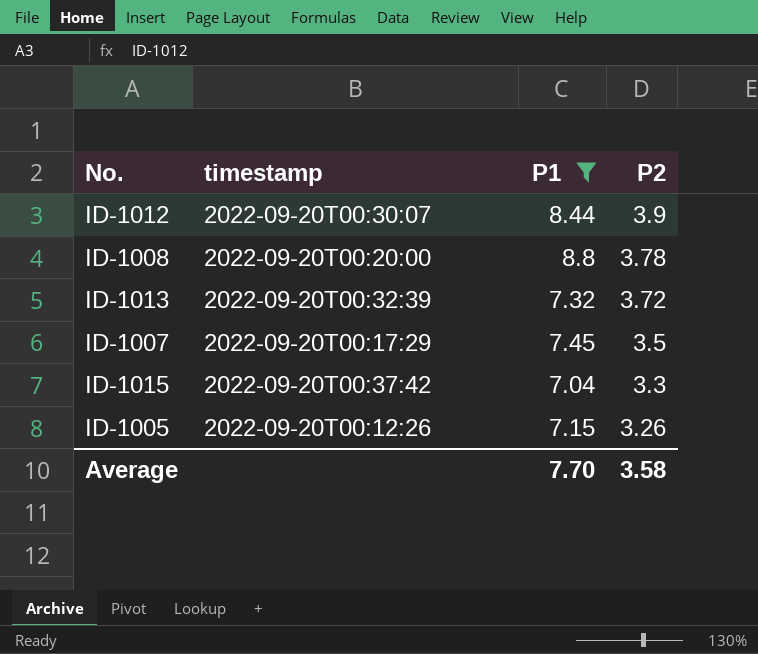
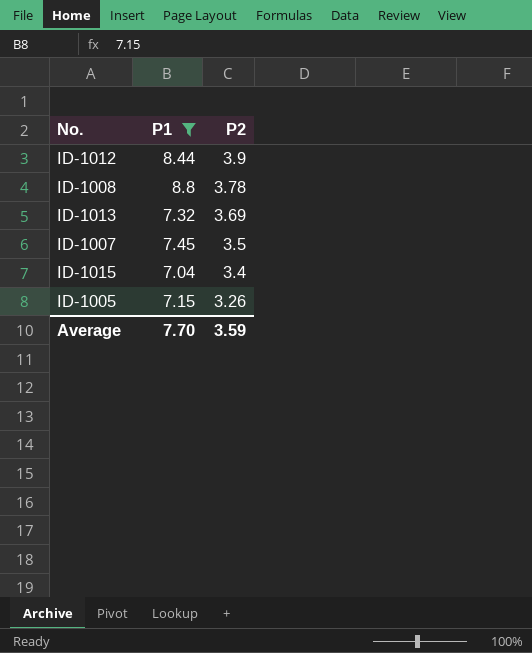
column timestamp | position: 2 -> none
ID-1013 | P2: 3.72 -> 3.69
ID-1015 | P2: 3.3 -> 3.4
Average | P2: 3.58 -> 3.59

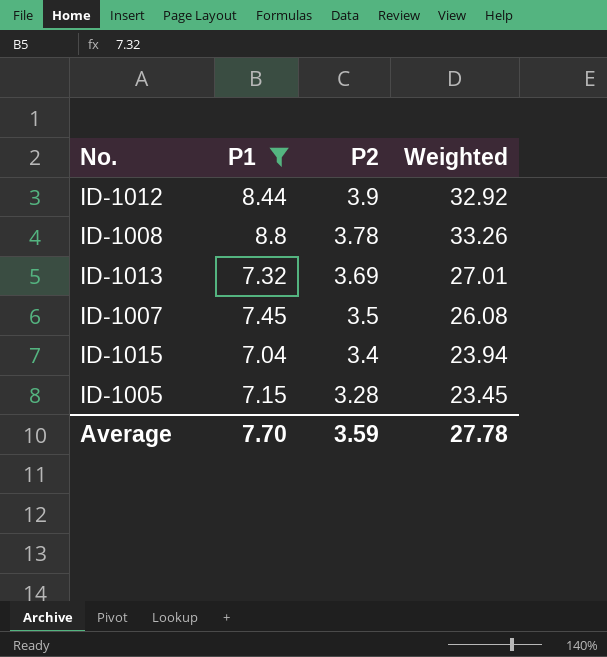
column Weighted | formula: none -> [P1] * [P2]
ID-1005 | P2: 3.26 -> 3.28

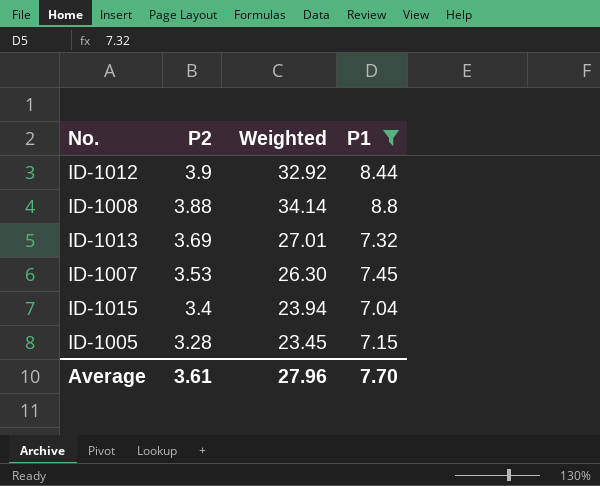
column P1 | position: 2 -> 4
ID-1008 | P2: 3.78 -> 3.88
ID-1008 | Weighted: 33.26 -> 34.14
ID-1007 | P2: 3.5 -> 3.53
ID-1007 | Weighted: 26.08 -> 26.30
Average | P2: 3.59 -> 3.61
Average | Weighted: 27.78 -> 27.96

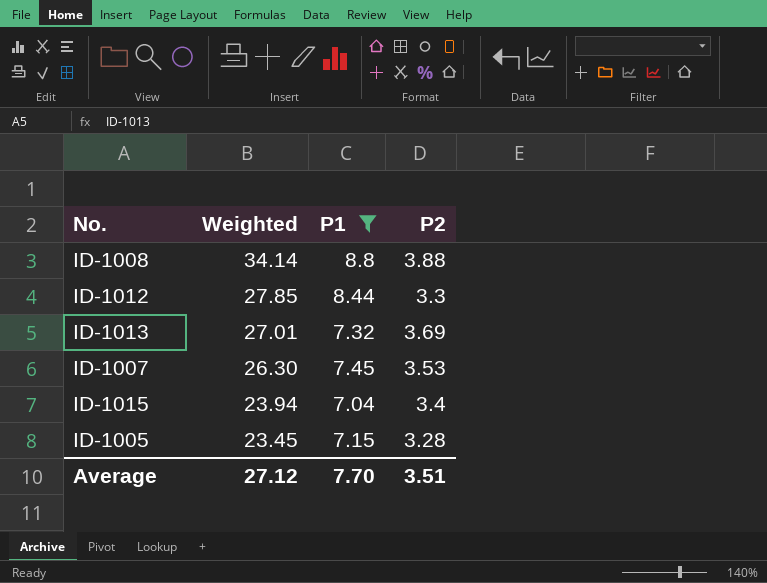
row order: P2 descending -> Weighted descending
column P2 | position: 2 -> 4
ID-1012 | Weighted: 32.92 -> 27.85
ID-1012 | P2: 3.9 -> 3.3
Average | Weighted: 27.96 -> 27.12
Average | P2: 3.61 -> 3.51

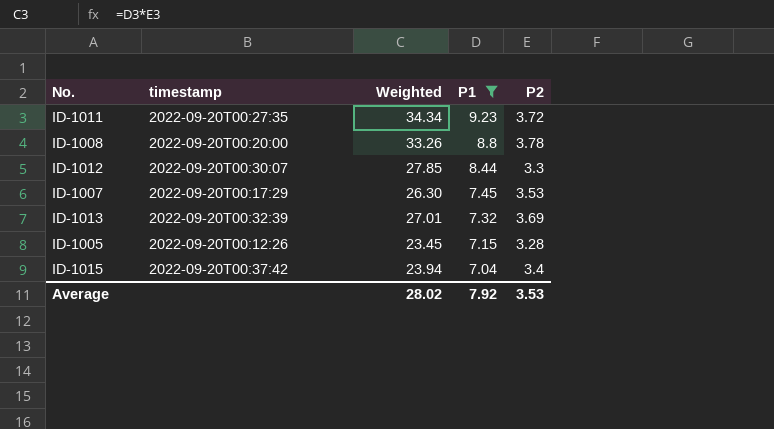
row order: Weighted descending -> P1 descending
column timestamp | position: none -> 2
row ID-1011: none -> 2022-09-20T00:27:35 | 34.34 | 9.23 | 3.72
ID-1008 | Weighted: 34.14 -> 33.26
ID-1008 | P2: 3.88 -> 3.78
Average | Weighted: 27.12 -> 28.02
Average | P1: 7.70 -> 7.92
Average | P2: 3.51 -> 3.53

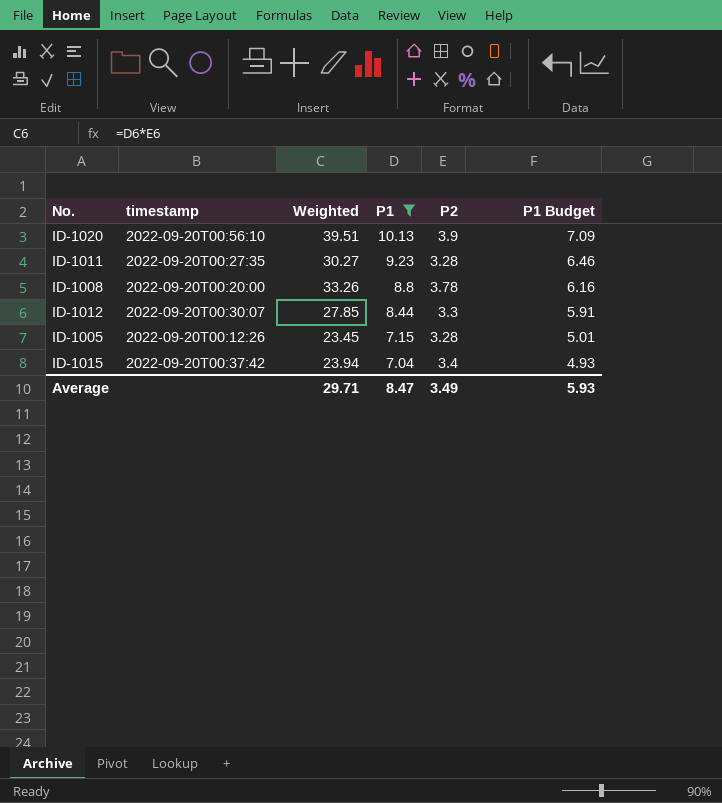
column P1 Budget | formula: none -> [P1] * 0.7
row ID-1007: 2022-09-20T00:17:29 | 26.30 | 7.45 | 3.53 -> none
row ID-1013: 2022-09-20T00:32:39 | 27.01 | 7.32 | 3.69 -> none
row ID-1020: none -> 2022-09-20T00:56:10 | 39.51 | 10.13 | 3.9 | 7.09
ID-1011 | Weighted: 34.34 -> 30.27
ID-1011 | P2: 3.72 -> 3.28
Average | Weighted: 28.02 -> 29.71
Average | P1: 7.92 -> 8.47
Average | P2: 3.53 -> 3.49

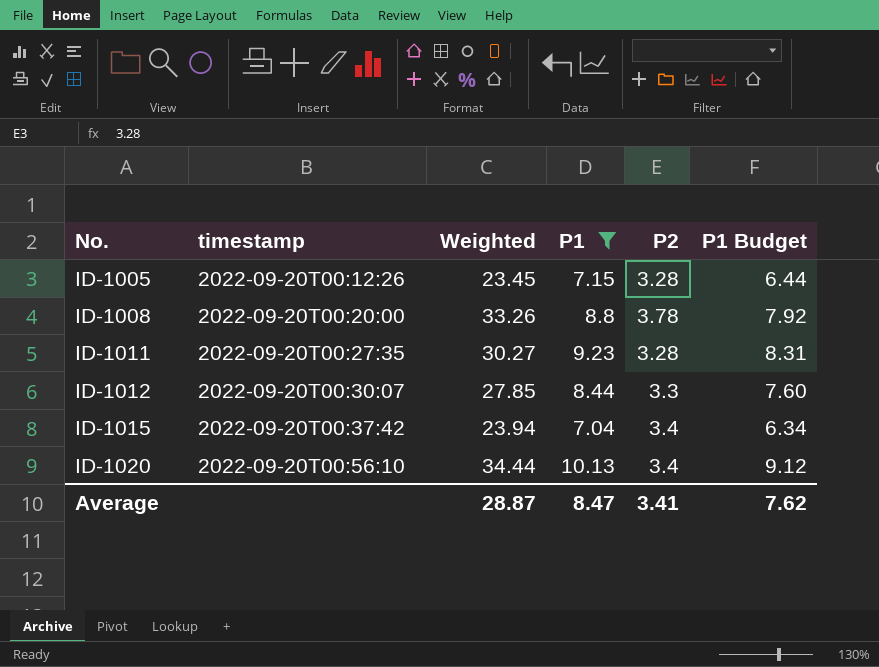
row order: P1 descending -> No. ascending
column P1 Budget | formula: [P1] * 0.7 -> [P1] * 0.9
ID-1020 | Weighted: 39.51 -> 34.44
ID-1020 | P2: 3.9 -> 3.4
Average | Weighted: 29.71 -> 28.87
Average | P2: 3.49 -> 3.41
Average | P1 Budget: 5.93 -> 7.62

